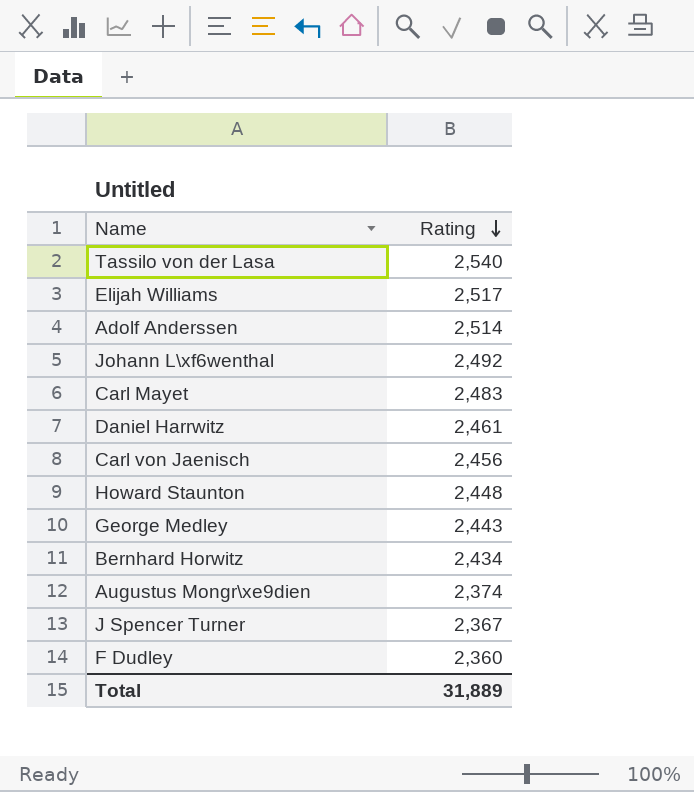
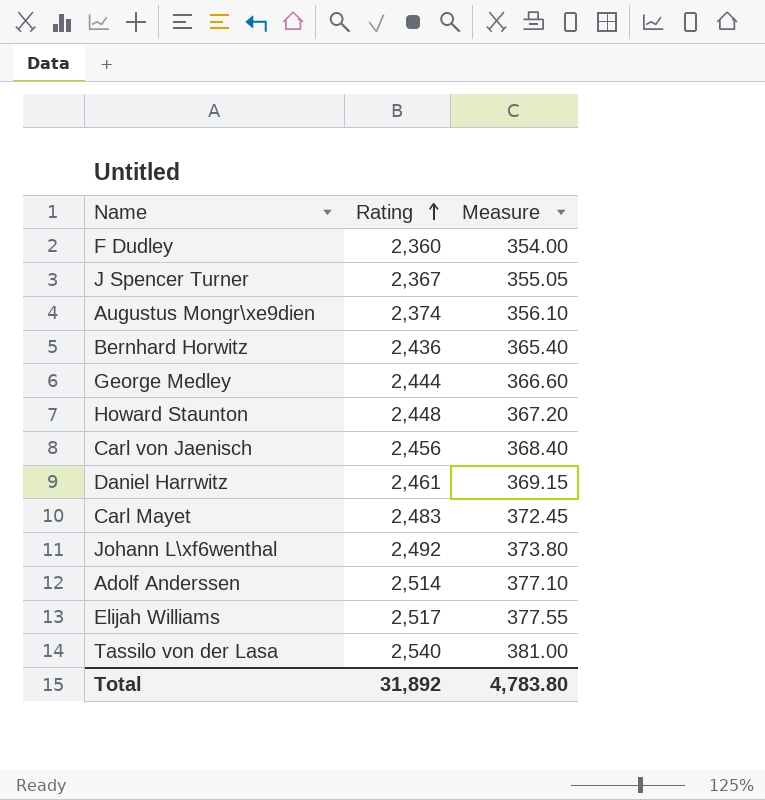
row order: Rating descending -> Rating ascending
column Measure | formula: none -> [Rating] * 0.15
Bernhard Horwitz | Rating: 2,434 -> 2,436
George Medley | Rating: 2,443 -> 2,444
Total | Rating: 31,889 -> 31,892

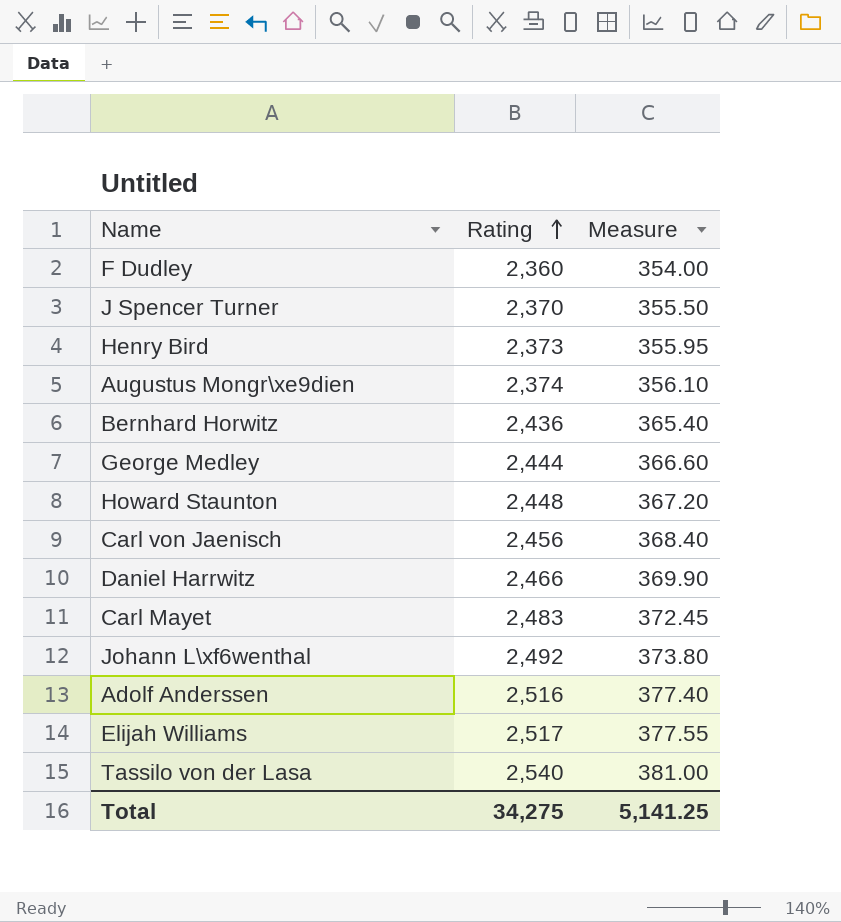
J Spencer Turner | Rating: 2,367 -> 2,370
J Spencer Turner | Measure: 355.05 -> 355.50
row Henry Bird: none -> 2,373 | 355.95
Daniel Harrwitz | Rating: 2,461 -> 2,466
Daniel Harrwitz | Measure: 369.15 -> 369.90
Adolf Anderssen | Rating: 2,514 -> 2,516
Adolf Anderssen | Measure: 377.10 -> 377.40
Total | Rating: 31,892 -> 34,275
Total | Measure: 4,783.80 -> 5,141.25

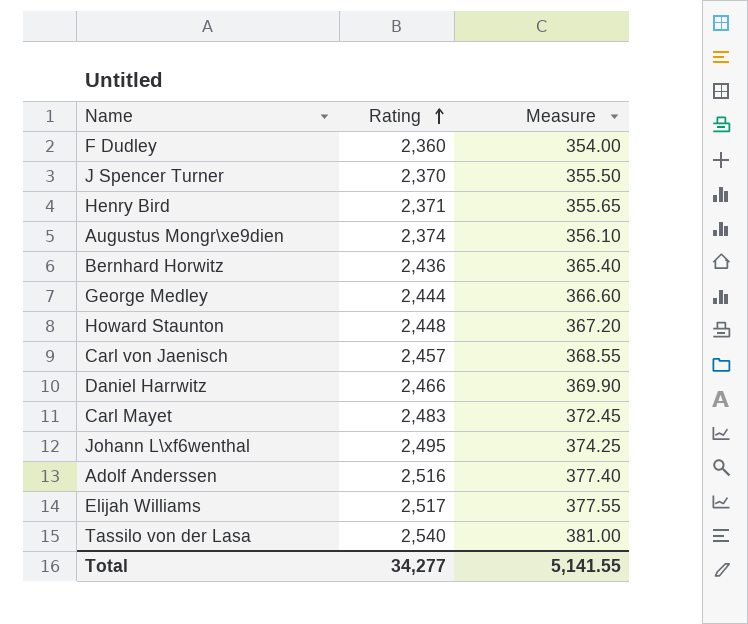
Henry Bird | Rating: 2,373 -> 2,371
Henry Bird | Measure: 355.95 -> 355.65
Carl von Jaenisch | Rating: 2,456 -> 2,457
Carl von Jaenisch | Measure: 368.40 -> 368.55
Johann L\xf6wenthal | Rating: 2,492 -> 2,495
Johann L\xf6wenthal | Measure: 373.80 -> 374.25
Total | Rating: 34,275 -> 34,277
Total | Measure: 5,141.25 -> 5,141.55

